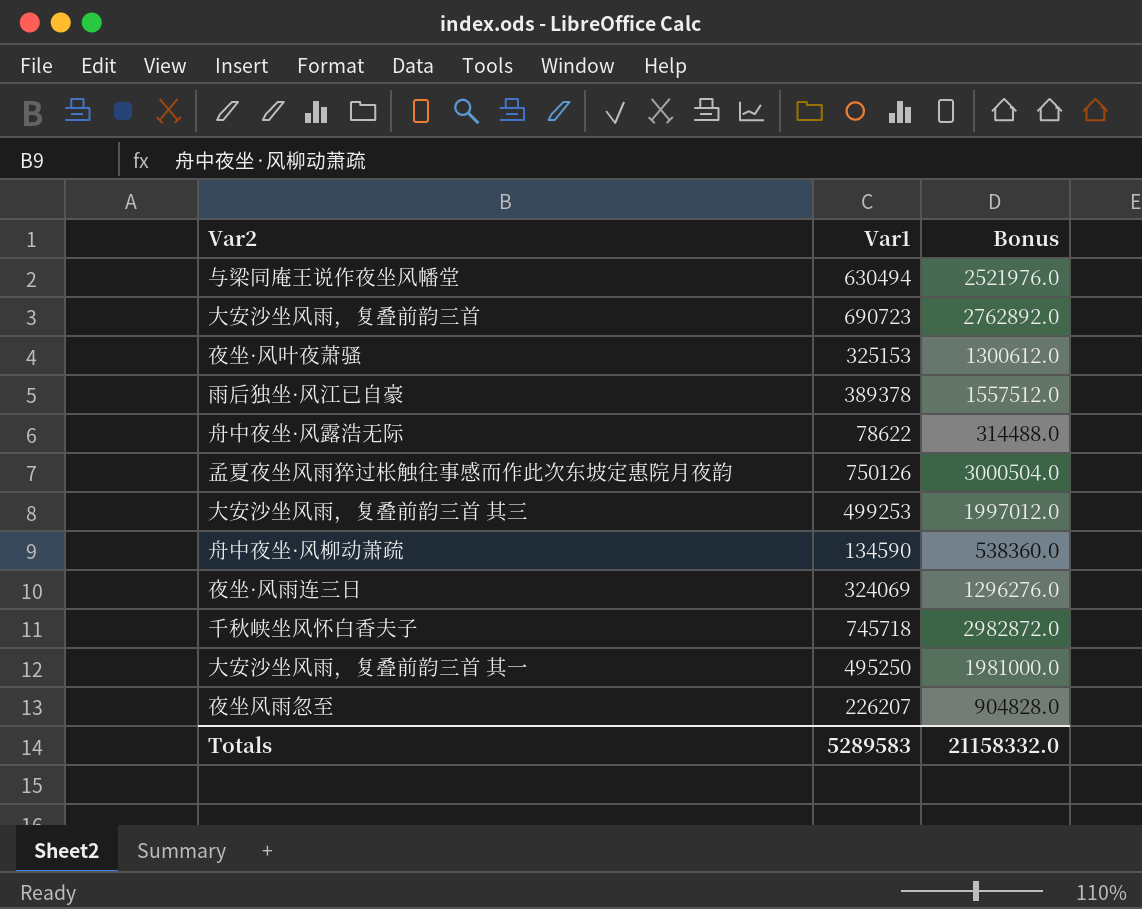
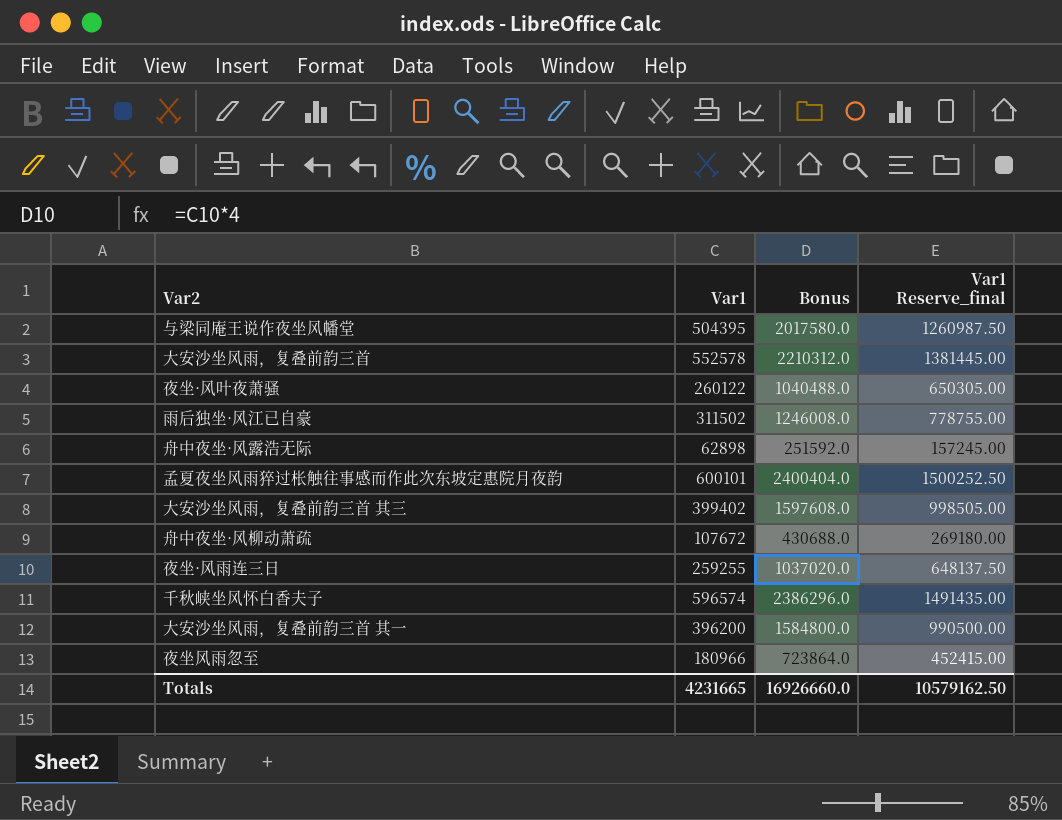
column Var1 Reserve_final | formula: none -> [Var1] * 2.5
与梁同庵王说作夜坐风幡堂 | Var1: 630494 -> 504395
与梁同庵王说作夜坐风幡堂 | Bonus: 2521976.0 -> 2017580.0
大安沙坐风雨，复叠前韵三首 | Var1: 690723 -> 552578
大安沙坐风雨，复叠前韵三首 | Bonus: 2762892.0 -> 2210312.0
夜坐·风叶夜萧骚 | Var1: 325153 -> 260122
夜坐·风叶夜萧骚 | Bonus: 1300612.0 -> 1040488.0
雨后独坐·风江已自豪 | Var1: 389378 -> 311502
雨后独坐·风江已自豪 | Bonus: 1557512.0 -> 1246008.0
舟中夜坐·风露浩无际 | Var1: 78622 -> 62898
舟中夜坐·风露浩无际 | Bonus: 314488.0 -> 251592.0
孟夏夜坐风雨猝过枨触往事感而作此次东坡定惠院月夜韵 | Var1: 750126 -> 600101
孟夏夜坐风雨猝过枨触往事感而作此次东坡定惠院月夜韵 | Bonus: 3000504.0 -> 2400404.0
大安沙坐风雨，复叠前韵三首 其三 | Var1: 499253 -> 399402
大安沙坐风雨，复叠前韵三首 其三 | Bonus: 1997012.0 -> 1597608.0
舟中夜坐·风柳动萧疏 | Var1: 134590 -> 107672
舟中夜坐·风柳动萧疏 | Bonus: 538360.0 -> 430688.0
夜坐·风雨连三日 | Var1: 324069 -> 259255
夜坐·风雨连三日 | Bonus: 1296276.0 -> 1037020.0
千秋峡坐风怀白香夫子 | Var1: 745718 -> 596574
千秋峡坐风怀白香夫子 | Bonus: 2982872.0 -> 2386296.0
大安沙坐风雨，复叠前韵三首 其一 | Var1: 495250 -> 396200
大安沙坐风雨，复叠前韵三首 其一 | Bonus: 1981000.0 -> 1584800.0
夜坐风雨忽至 | Var1: 226207 -> 180966
夜坐风雨忽至 | Bonus: 904828.0 -> 723864.0
Totals | Var1: 5289583 -> 4231665
Totals | Bonus: 21158332.0 -> 16926660.0

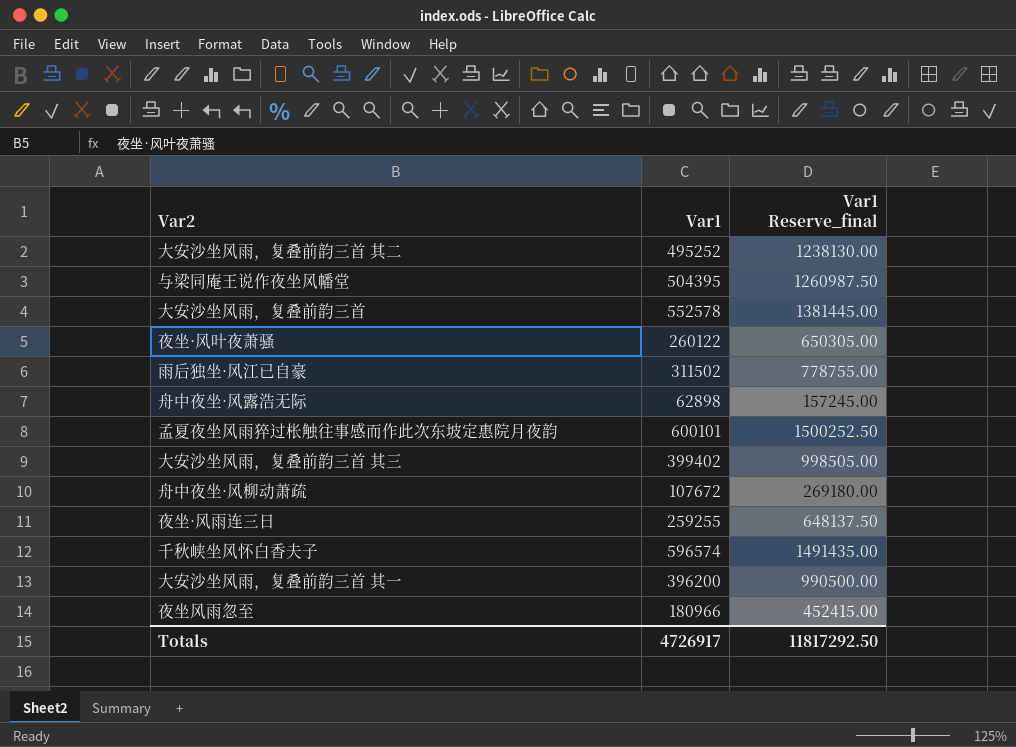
column Bonus | formula: [Var1] * 4 -> none
row 大安沙坐风雨，复叠前韵三首 其二: none -> 495252 | 1238130.00
Totals | Var1: 4231665 -> 4726917
Totals | Var1 Reserve_final: 10579162.50 -> 11817292.50

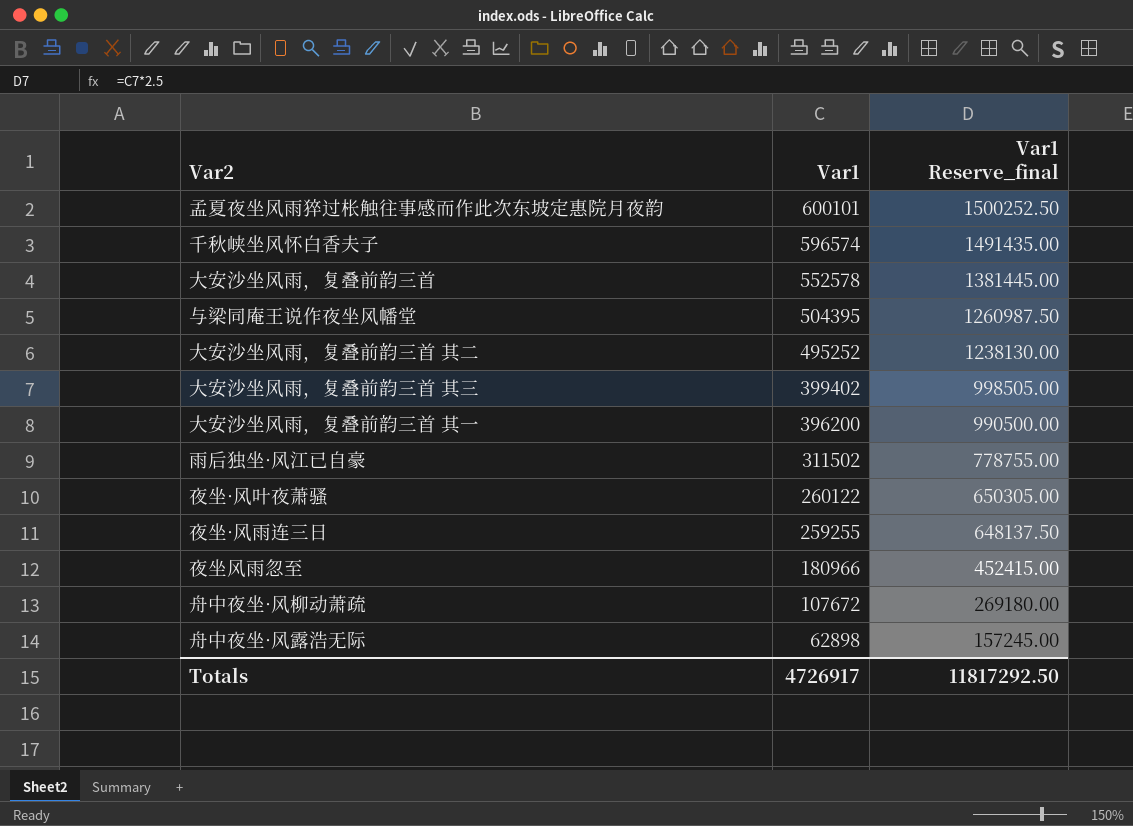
row order: none -> Var1 descending

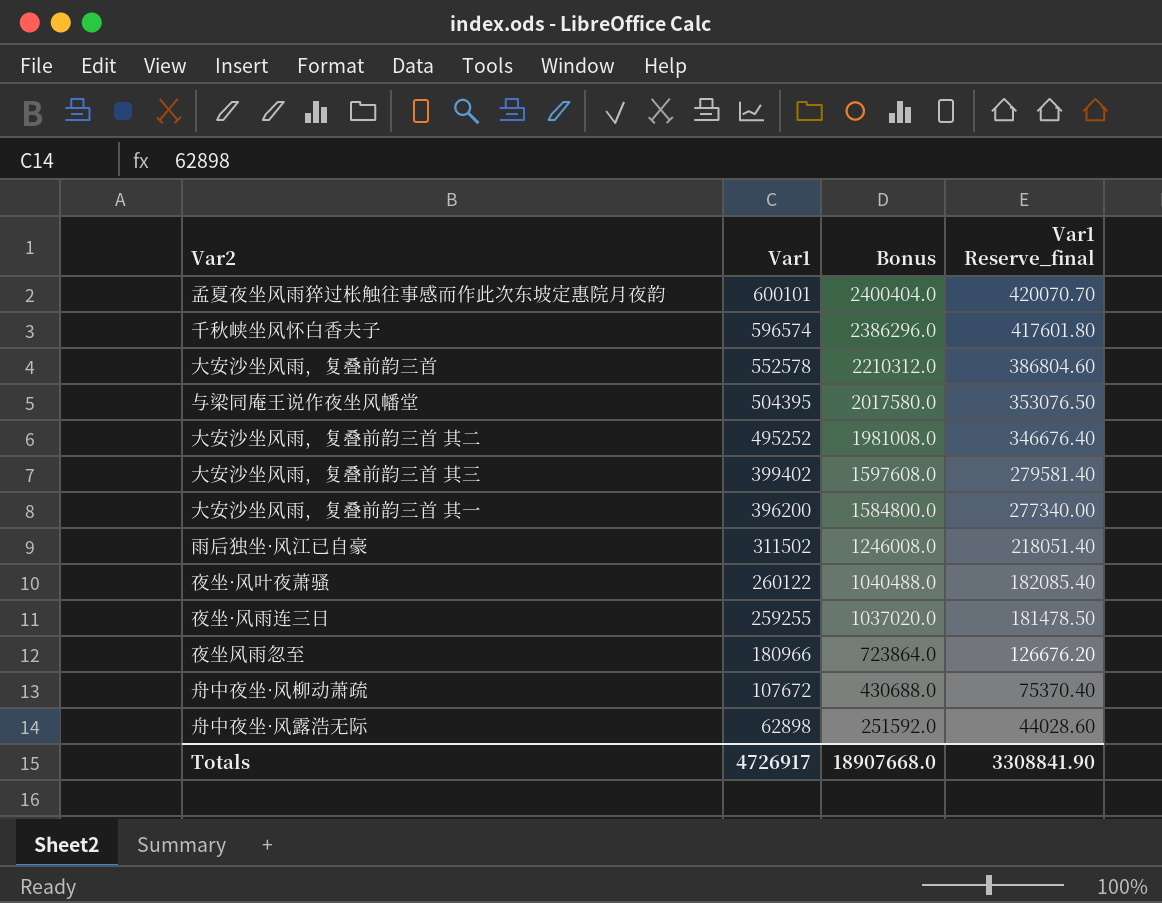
column Bonus | formula: none -> [Var1] * 4
column Var1 Reserve_final | formula: [Var1] * 2.5 -> [Var1] * 0.7
Totals | Var1 Reserve_final: 11817292.50 -> 3308841.90

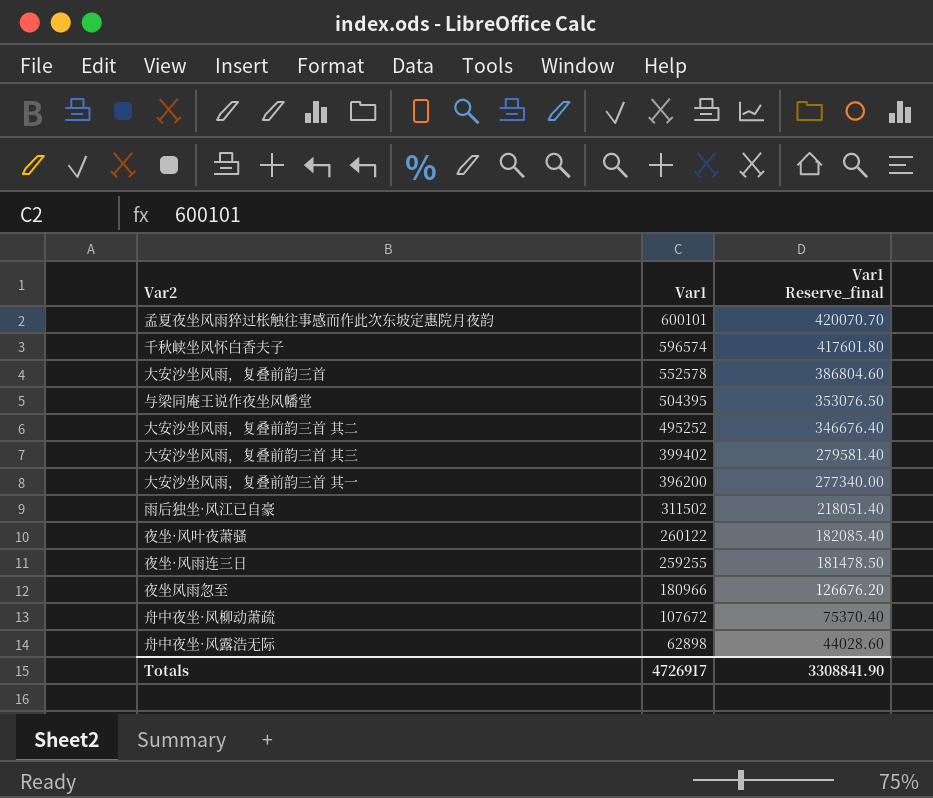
column Bonus | formula: [Var1] * 4 -> none

